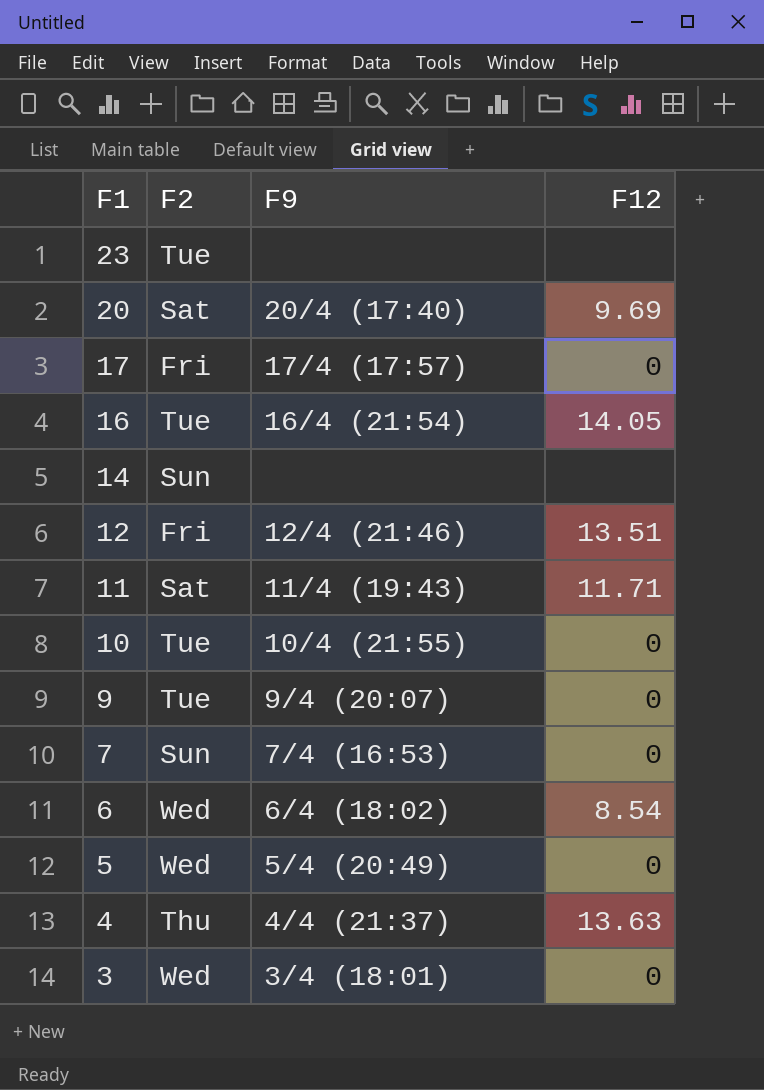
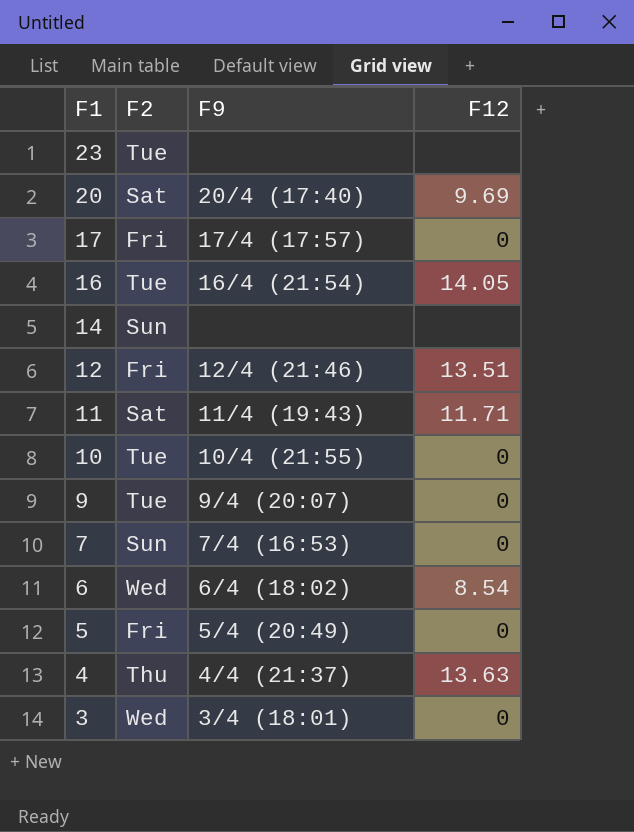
5 | F2: Wed -> Fri

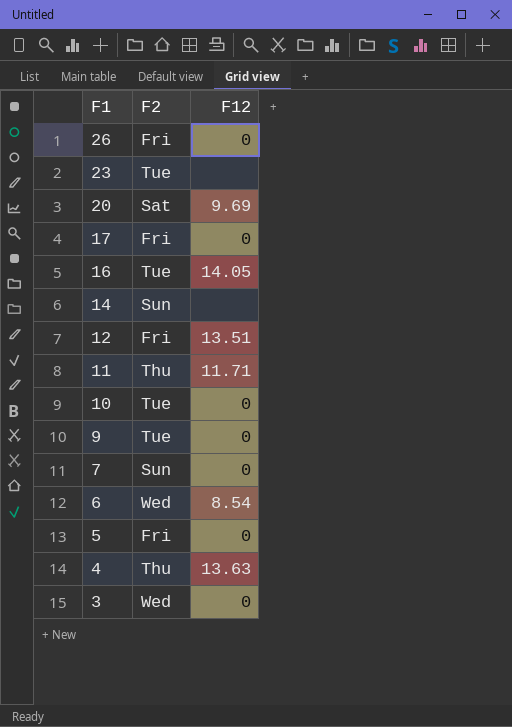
column F9 | position: 3 -> none
row 26: none -> Fri | 0
11 | F2: Sat -> Thu

